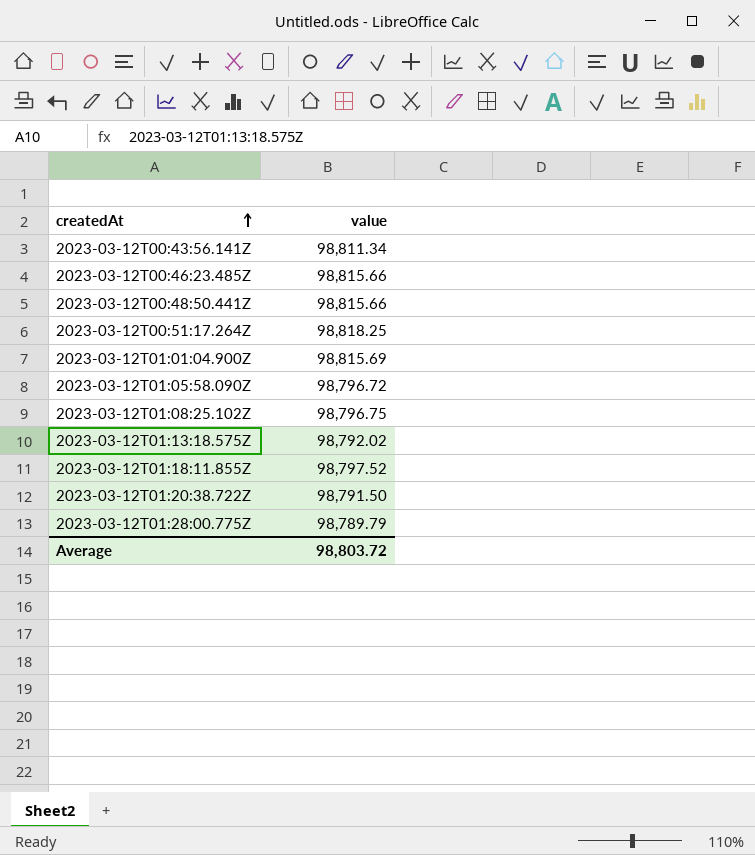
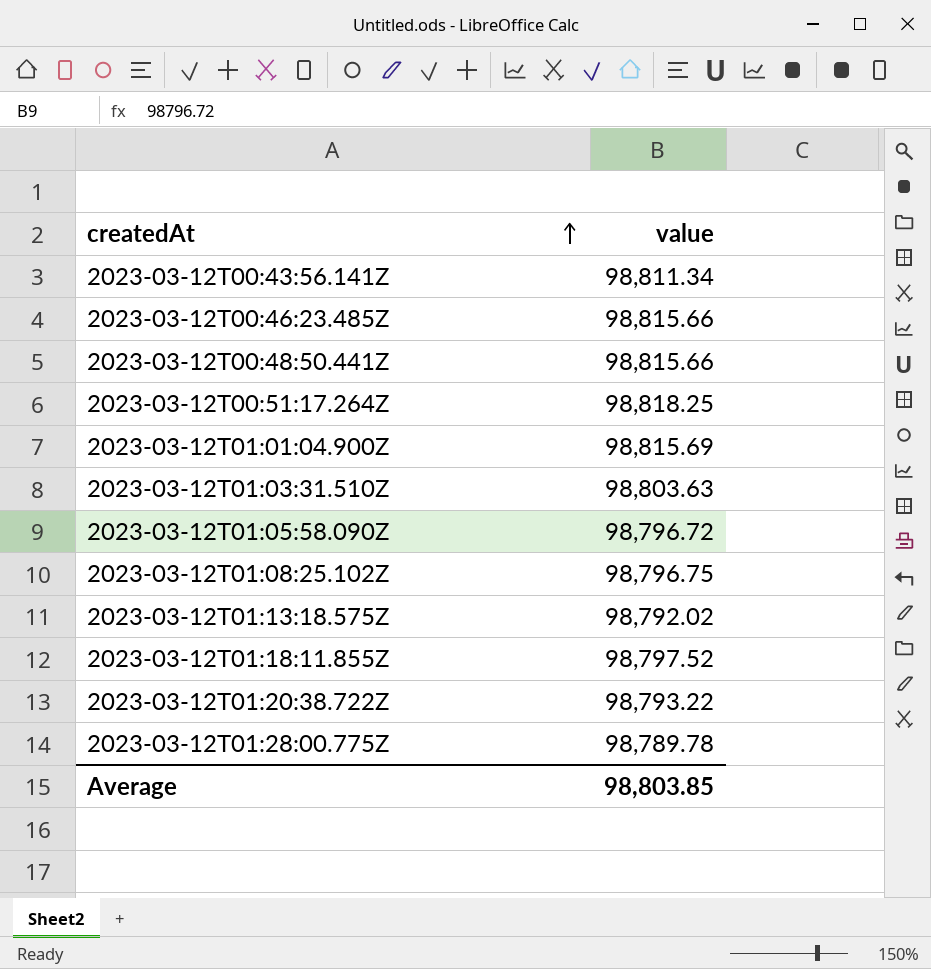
row 2023-03-12T01:03:31.510Z: none -> 98,803.63
2023-03-12T01:20:38.722Z | value: 98,791.50 -> 98,793.22
2023-03-12T01:28:00.775Z | value: 98,789.79 -> 98,789.78
Average | value: 98,803.72 -> 98,803.85

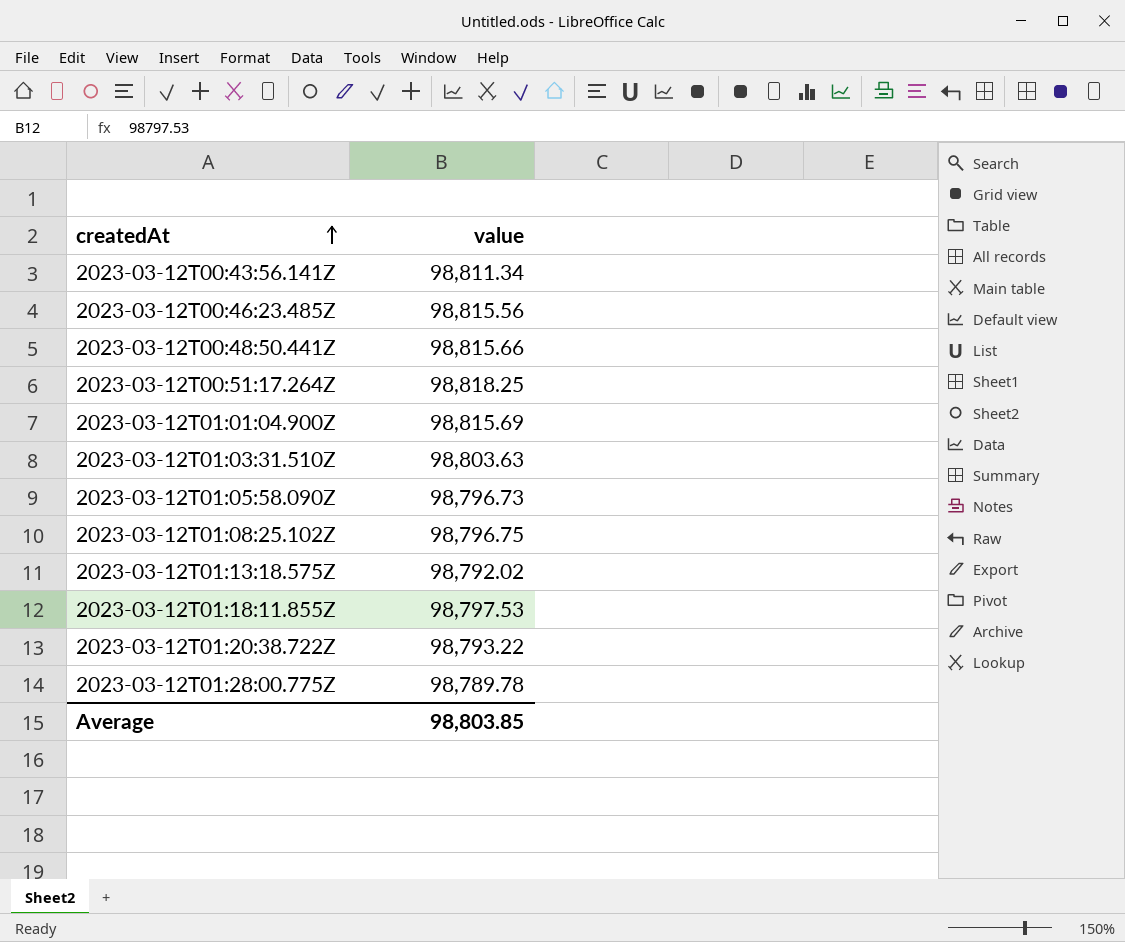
2023-03-12T00:46:23.485Z | value: 98,815.66 -> 98,815.56
2023-03-12T01:05:58.090Z | value: 98,796.72 -> 98,796.73
2023-03-12T01:18:11.855Z | value: 98,797.52 -> 98,797.53

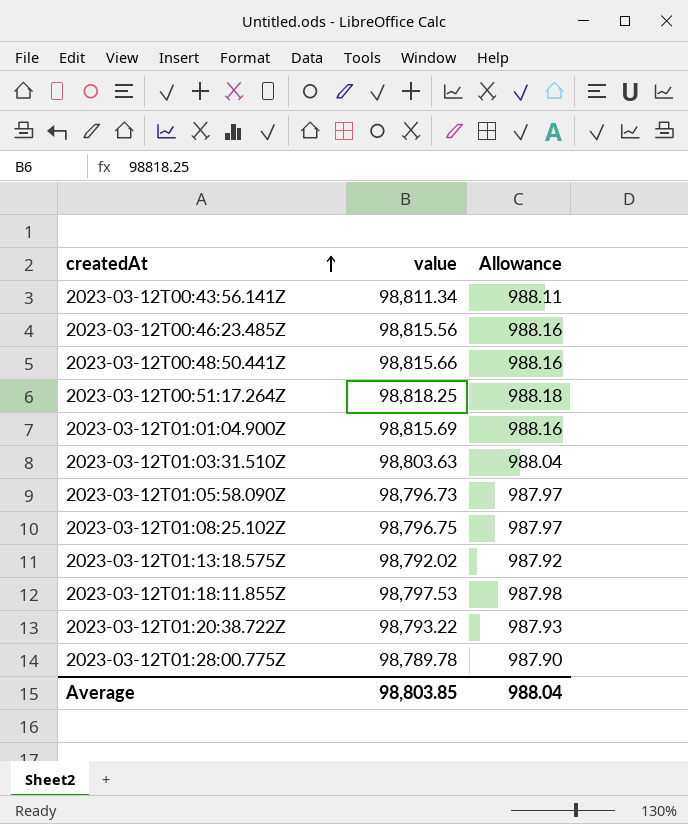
column Allowance | formula: none -> [value] * 0.01

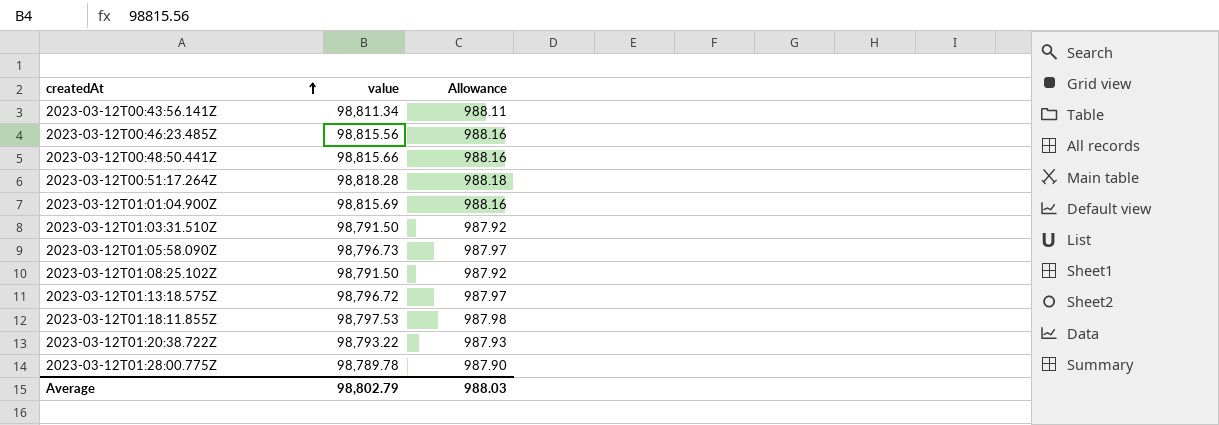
2023-03-12T00:51:17.264Z | value: 98,818.25 -> 98,818.28
2023-03-12T01:03:31.510Z | value: 98,803.63 -> 98,791.50
2023-03-12T01:03:31.510Z | Allowance: 988.04 -> 987.92
2023-03-12T01:08:25.102Z | value: 98,796.75 -> 98,791.50
2023-03-12T01:08:25.102Z | Allowance: 987.97 -> 987.92
2023-03-12T01:13:18.575Z | value: 98,792.02 -> 98,796.72
2023-03-12T01:13:18.575Z | Allowance: 987.92 -> 987.97
Average | value: 98,803.85 -> 98,802.79
Average | Allowance: 988.04 -> 988.03

